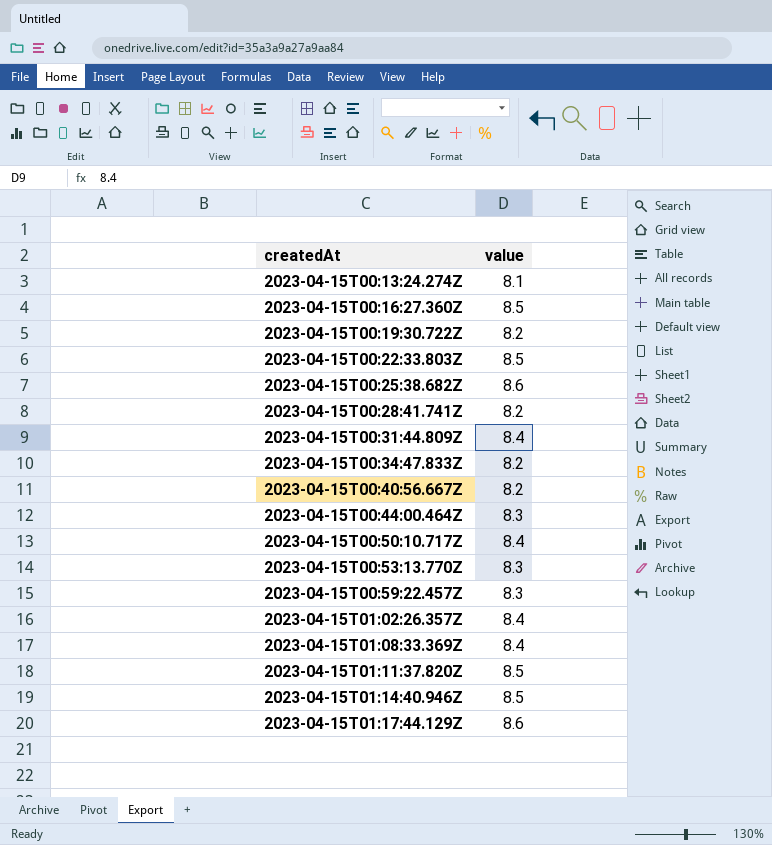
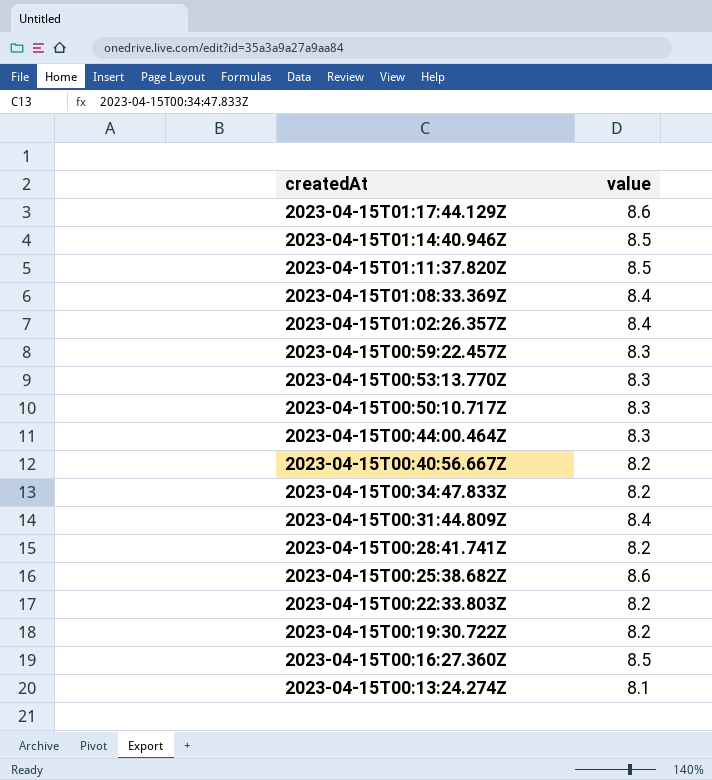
row order: createdAt ascending -> createdAt descending
2023-04-15T00:50:10.717Z | value: 8.4 -> 8.3
2023-04-15T00:22:33.803Z | value: 8.5 -> 8.2

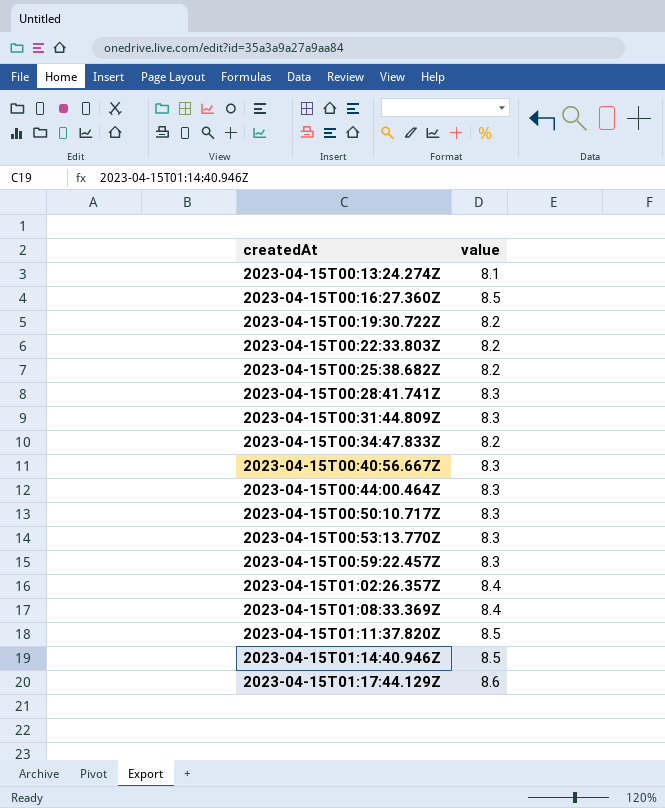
row order: createdAt descending -> createdAt ascending
2023-04-15T00:25:38.682Z | value: 8.6 -> 8.2
2023-04-15T00:28:41.741Z | value: 8.2 -> 8.3
2023-04-15T00:31:44.809Z | value: 8.4 -> 8.3
2023-04-15T00:40:56.667Z | value: 8.2 -> 8.3

